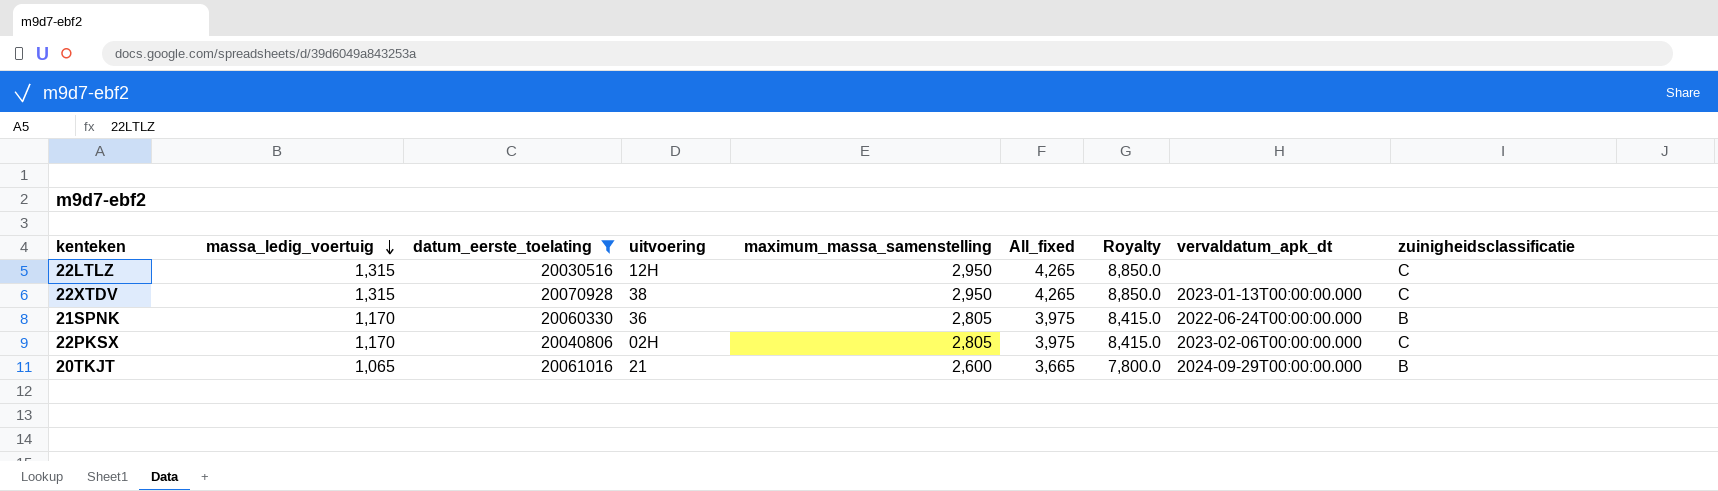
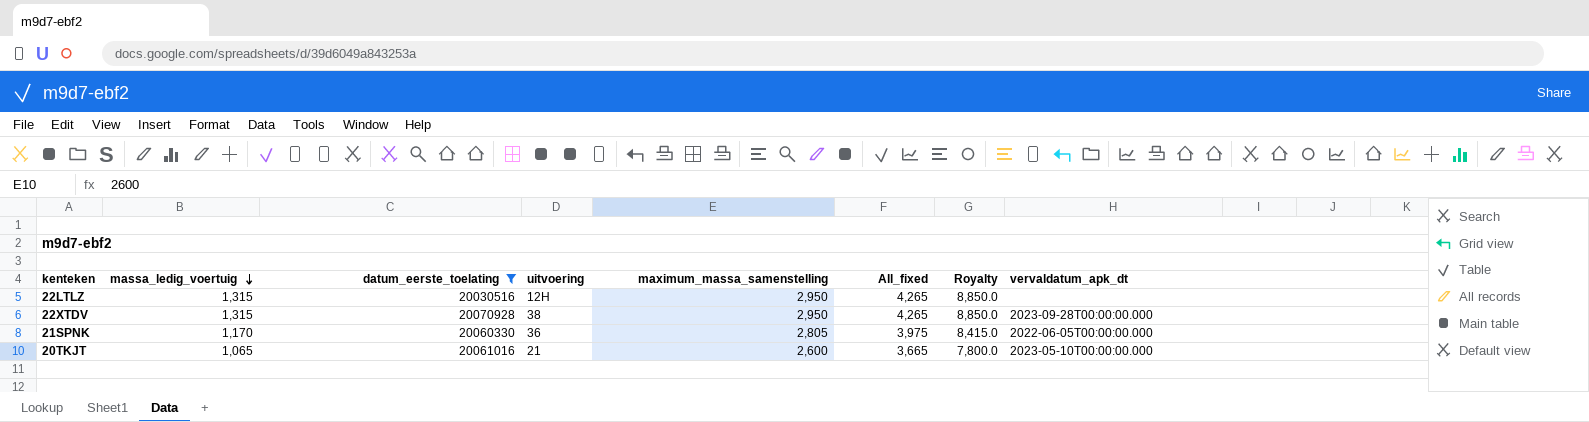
column zuinigheidsclassificatie | position: 9 -> none
row 22PKSX: 1,170 | 20040806 | 02H | 2,805 | 3,975 | 8,415.0 | 2023-02-06T00:00:00.000 | C -> none
22XTDV | vervaldatum_apk_dt: 2023-01-13T00:00:00.000 -> 2023-09-28T00:00:00.000
21SPNK | vervaldatum_apk_dt: 2022-06-24T00:00:00.000 -> 2022-06-05T00:00:00.000
20TKJT | vervaldatum_apk_dt: 2024-09-29T00:00:00.000 -> 2023-05-10T00:00:00.000

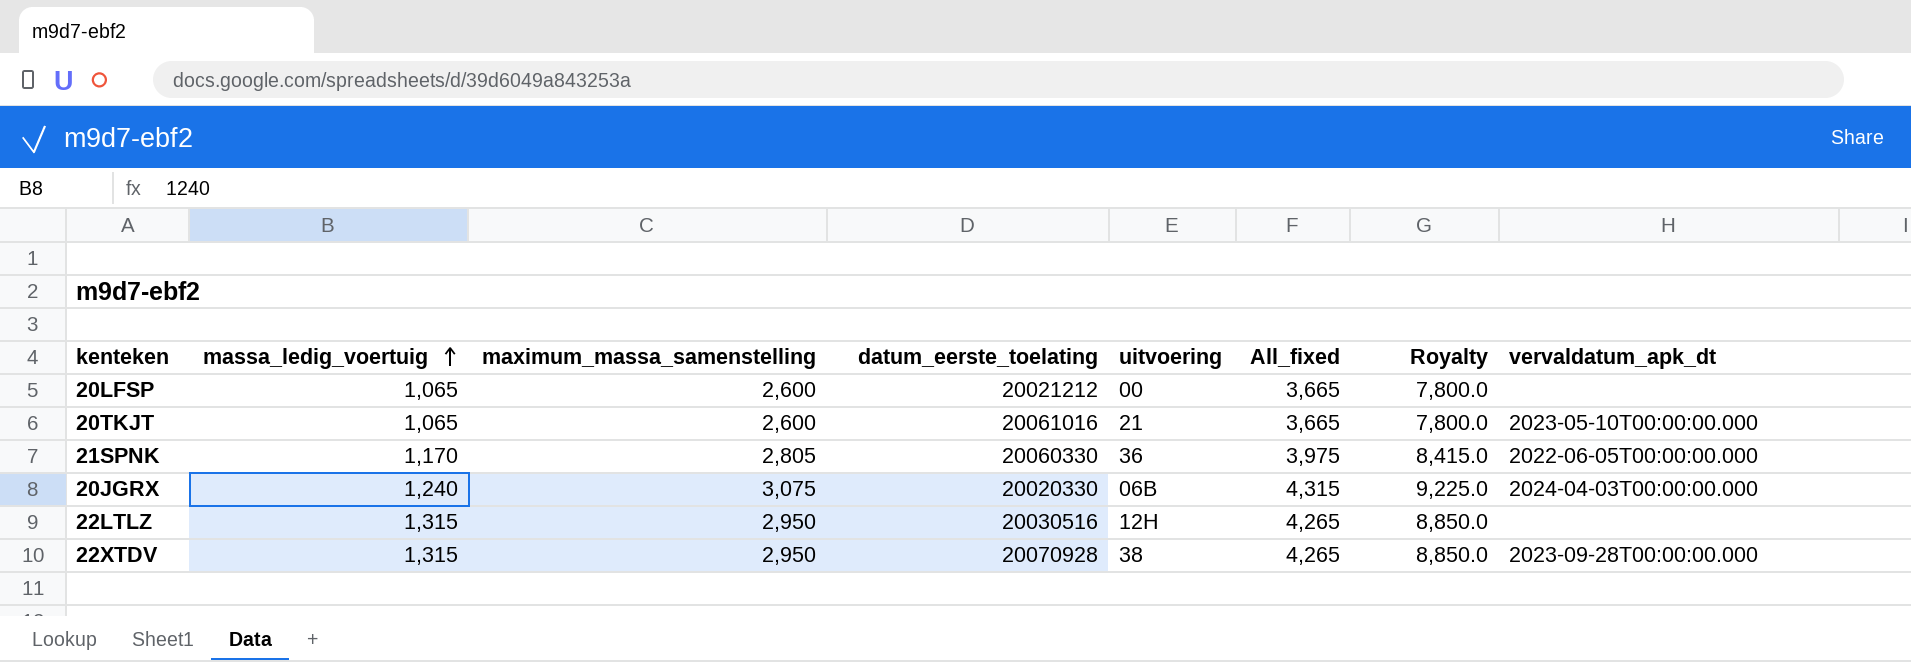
filter: datum_eerste_toelating >= 20030516 -> none
row order: massa_ledig_voertuig descending -> massa_ledig_voertuig ascending
column maximum_massa_samenstelling | position: 5 -> 3

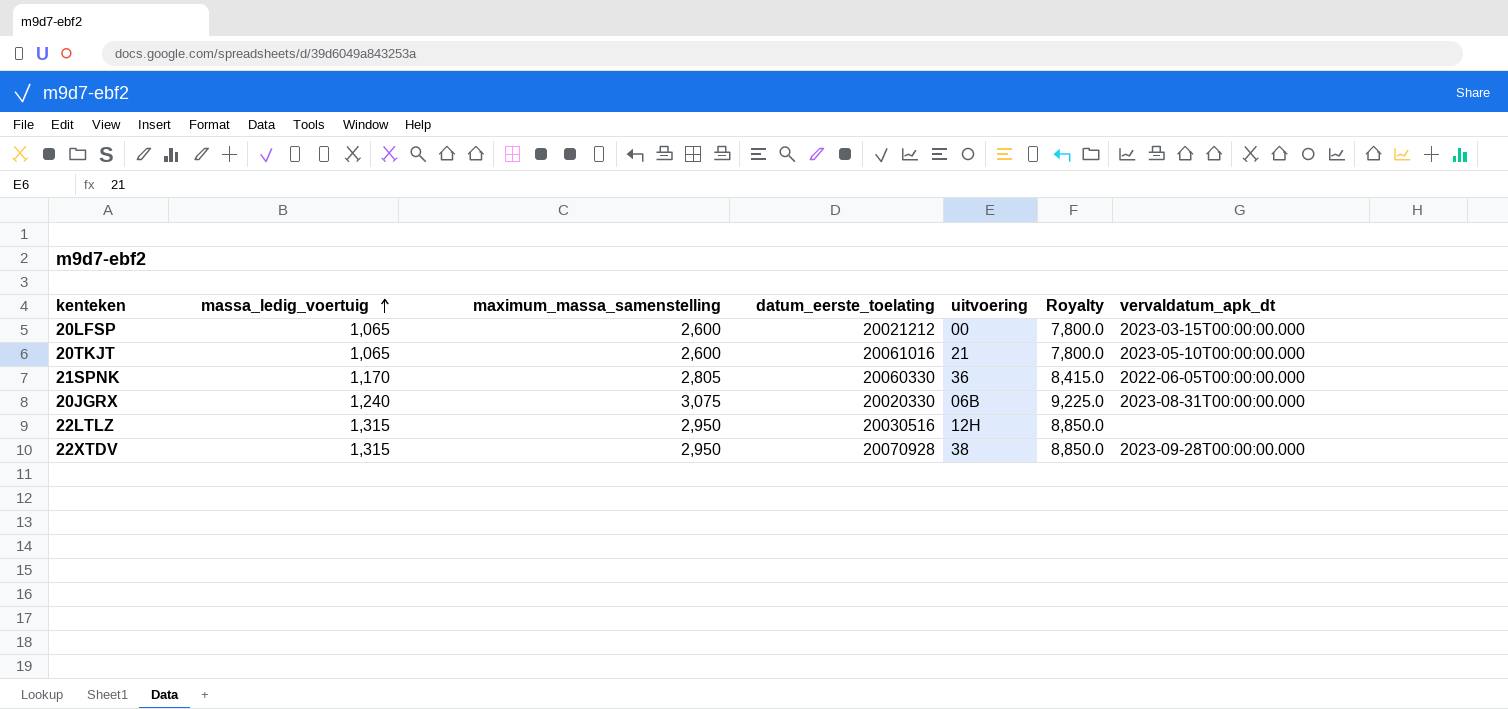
column All_fixed | formula: [massa_ledig_voertuig] + [maximum_massa_samenstelling] -> none
20LFSP | vervaldatum_apk_dt: none -> 2023-03-15T00:00:00.000
20JGRX | vervaldatum_apk_dt: 2024-04-03T00:00:00.000 -> 2023-08-31T00:00:00.000

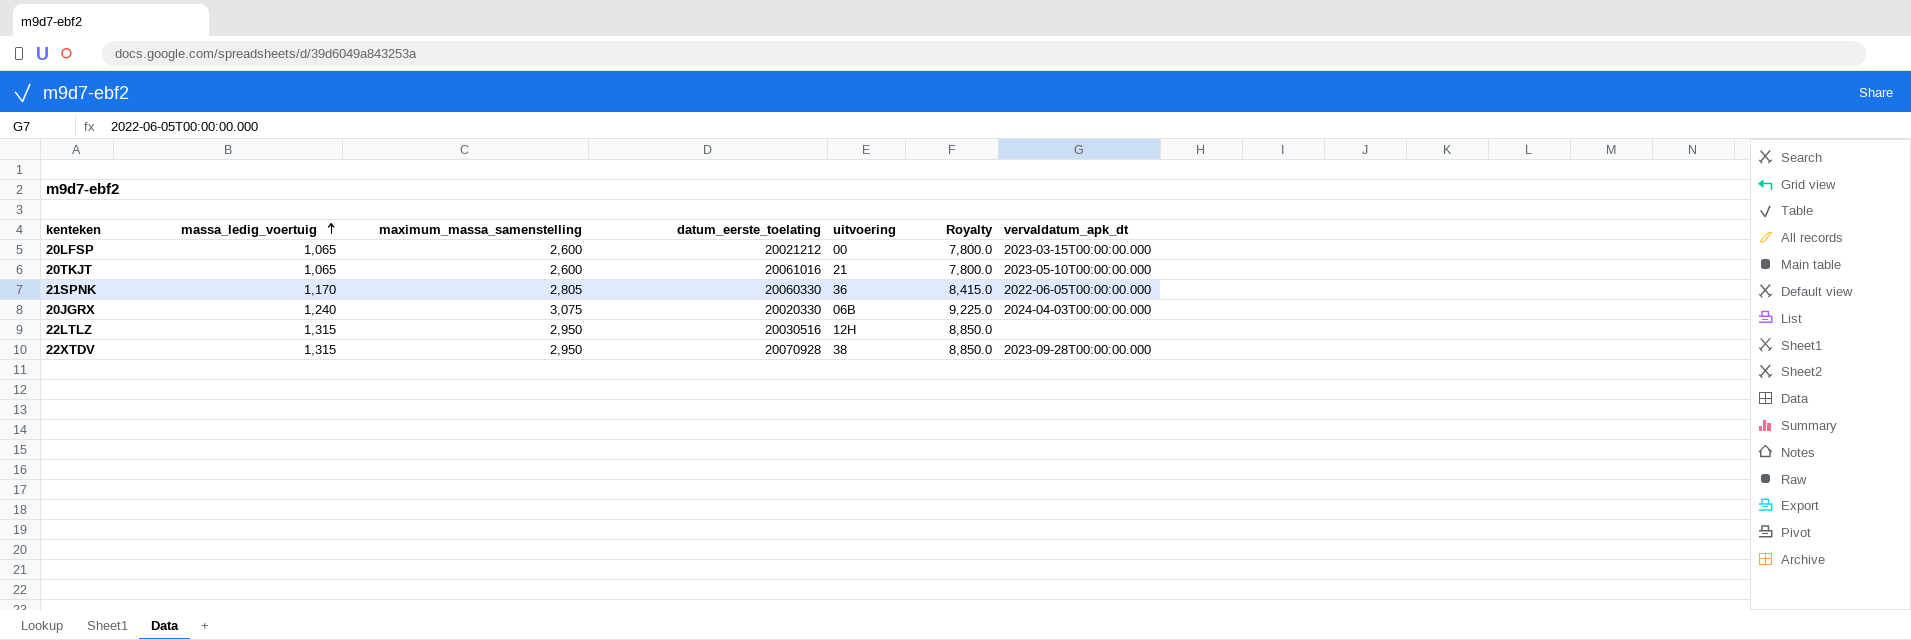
20JGRX | vervaldatum_apk_dt: 2023-08-31T00:00:00.000 -> 2024-04-03T00:00:00.000

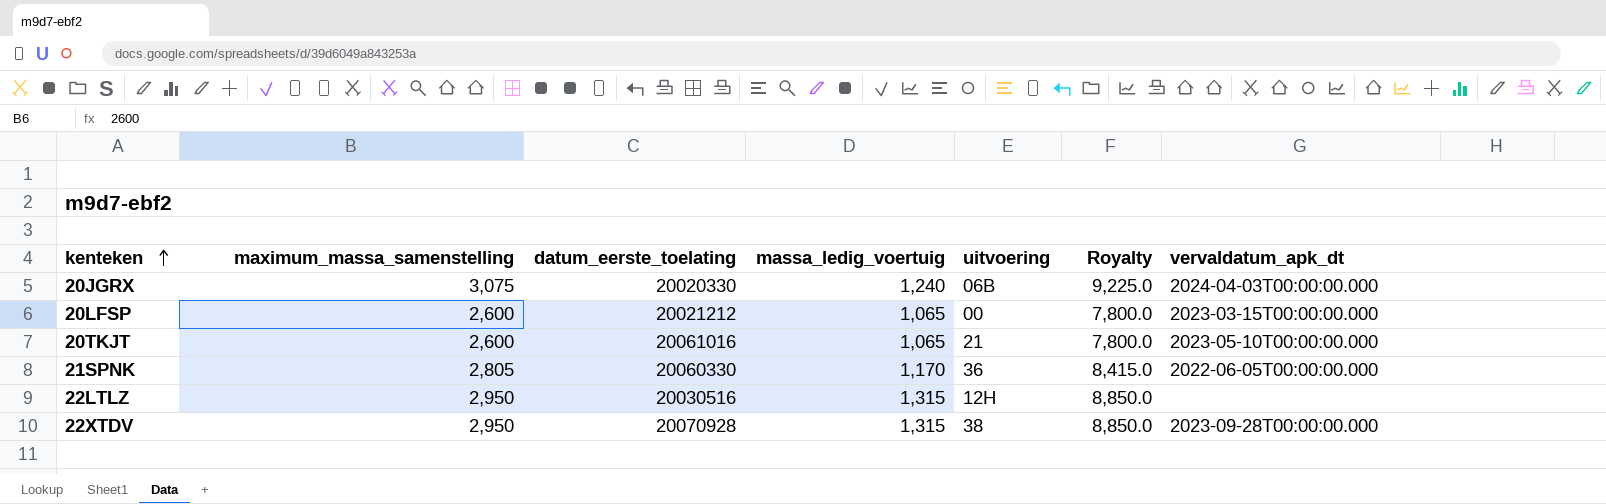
row order: massa_ledig_voertuig ascending -> kenteken ascending
column massa_ledig_voertuig | position: 2 -> 4

